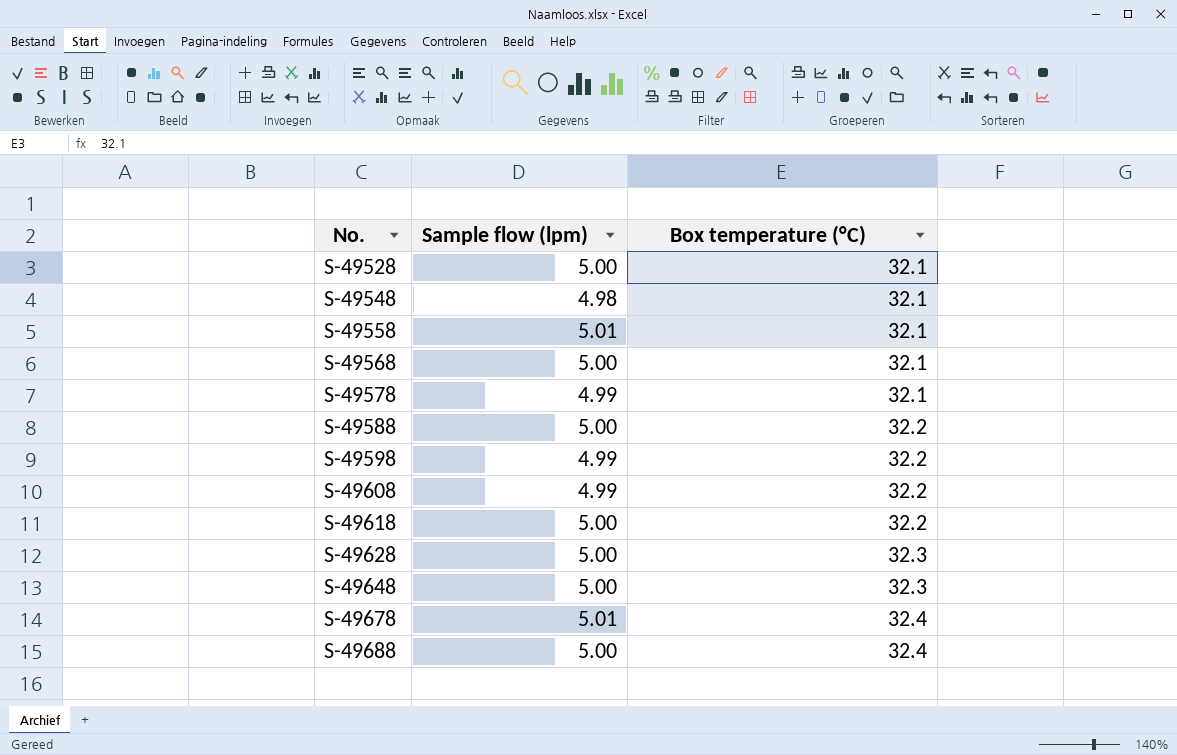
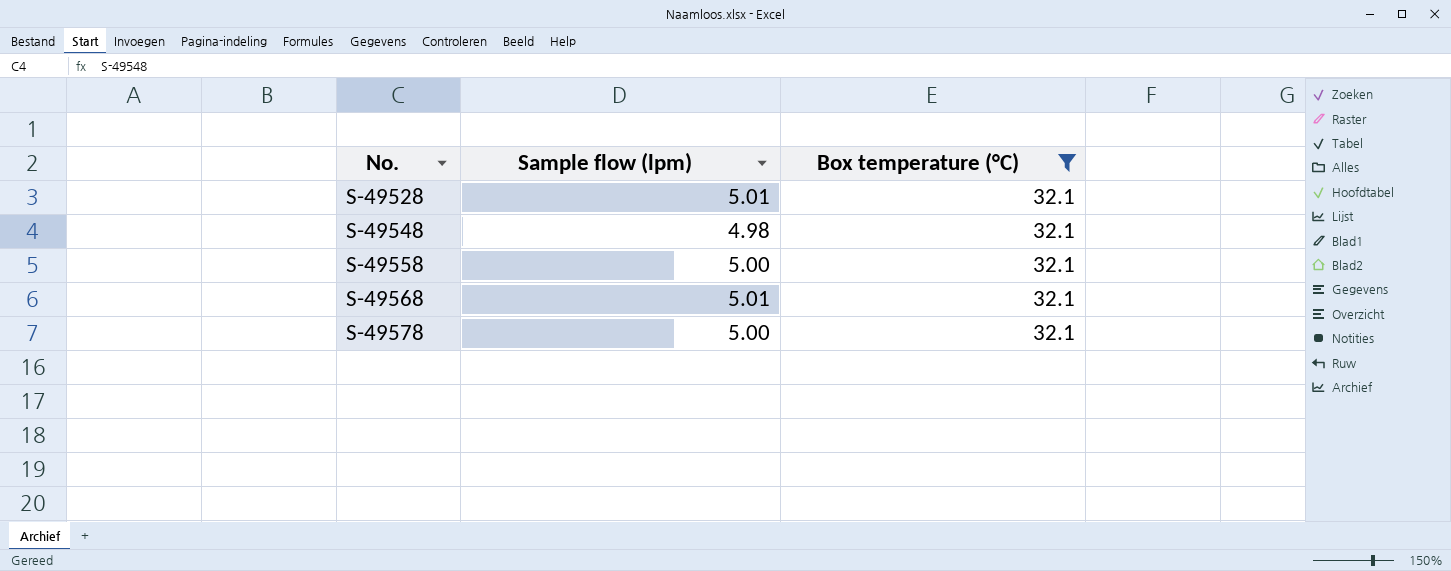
filter: none -> Box temperature (°C) = 32.1
S-49528 | Sample flow (lpm): 5.00 -> 5.01
S-49558 | Sample flow (lpm): 5.01 -> 5.00
S-49568 | Sample flow (lpm): 5.00 -> 5.01
S-49578 | Sample flow (lpm): 4.99 -> 5.00

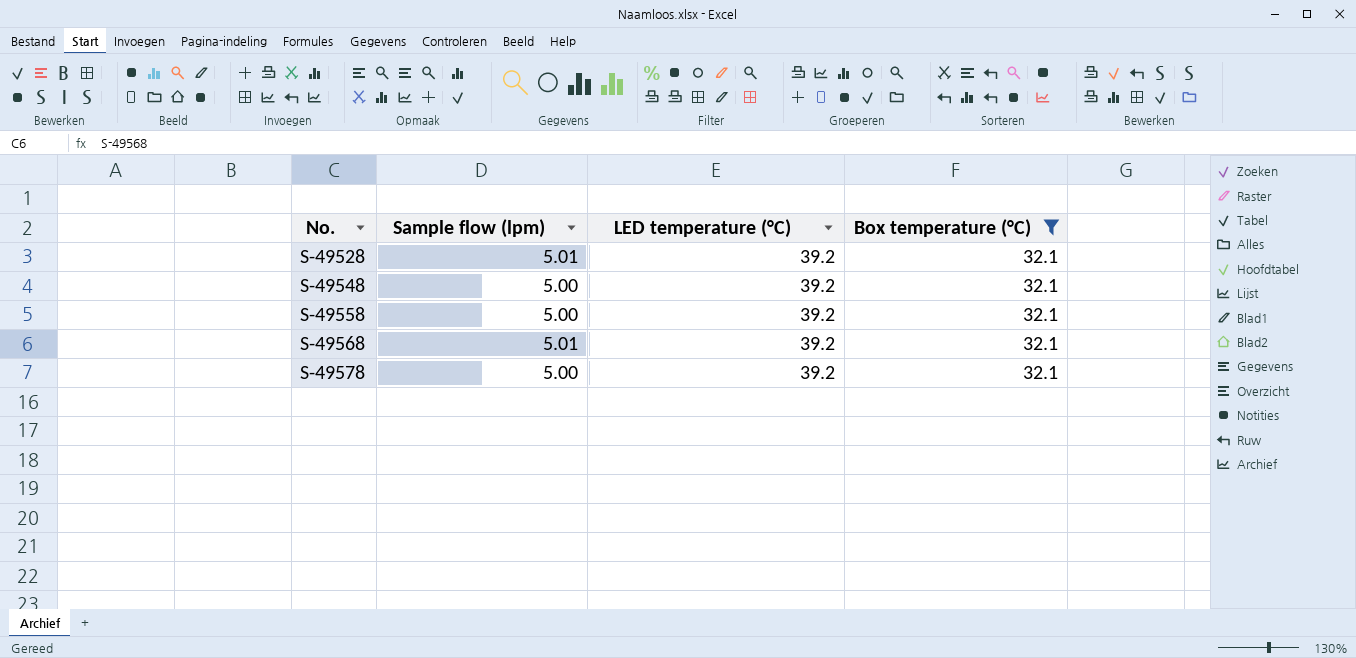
column LED temperature (°C) | position: none -> 3
S-49548 | Sample flow (lpm): 4.98 -> 5.00

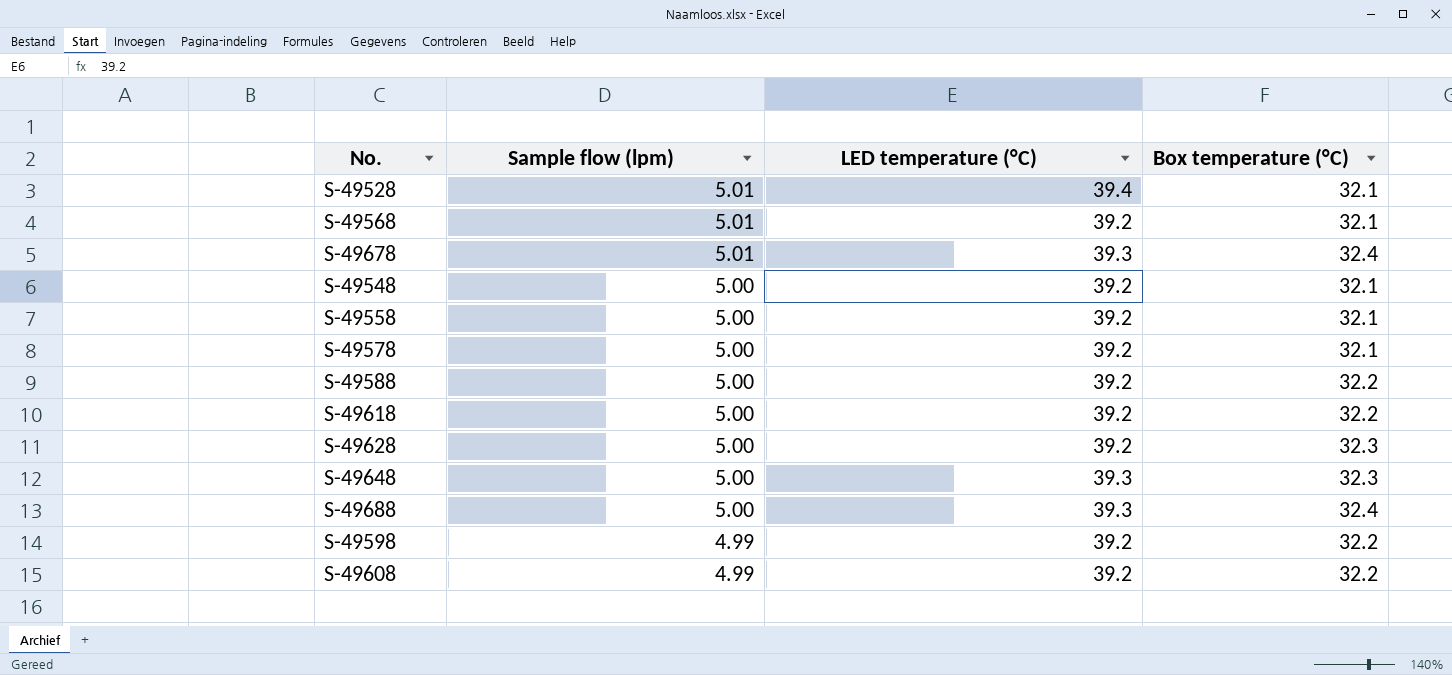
filter: Box temperature (°C) = 32.1 -> none
row order: No. ascending -> Sample flow (lpm) descending
S-49528 | LED temperature (°C): 39.2 -> 39.4

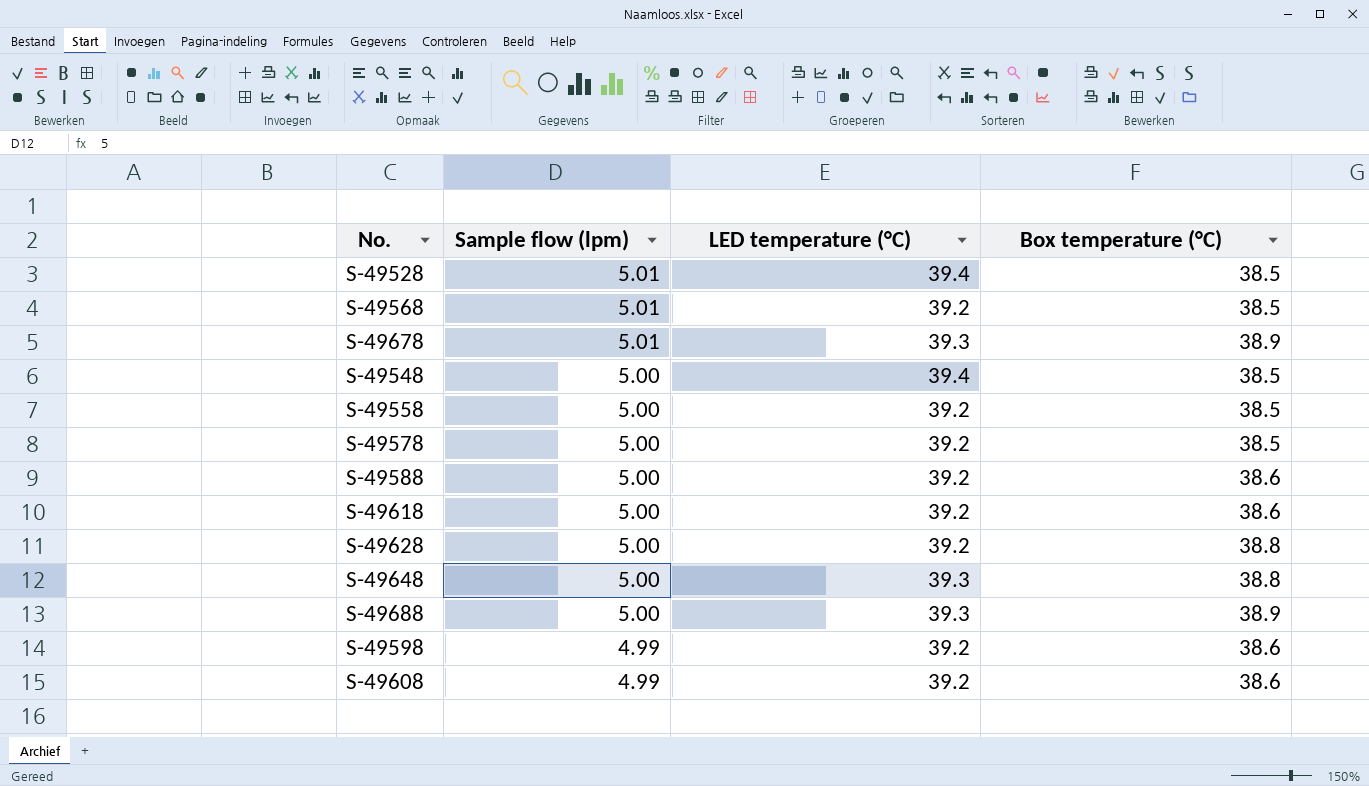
S-49528 | Box temperature (°C): 32.1 -> 38.5
S-49568 | Box temperature (°C): 32.1 -> 38.5
S-49678 | Box temperature (°C): 32.4 -> 38.9
S-49548 | LED temperature (°C): 39.2 -> 39.4
S-49548 | Box temperature (°C): 32.1 -> 38.5
S-49558 | Box temperature (°C): 32.1 -> 38.5
S-49578 | Box temperature (°C): 32.1 -> 38.5
S-49588 | Box temperature (°C): 32.2 -> 38.6
S-49618 | Box temperature (°C): 32.2 -> 38.6
S-49628 | Box temperature (°C): 32.3 -> 38.8
S-49648 | Box temperature (°C): 32.3 -> 38.8
S-49688 | Box temperature (°C): 32.4 -> 38.9
S-49598 | Box temperature (°C): 32.2 -> 38.6
S-49608 | Box temperature (°C): 32.2 -> 38.6

